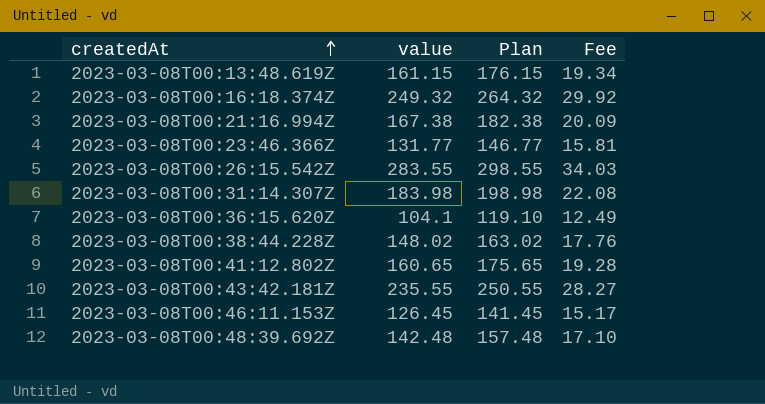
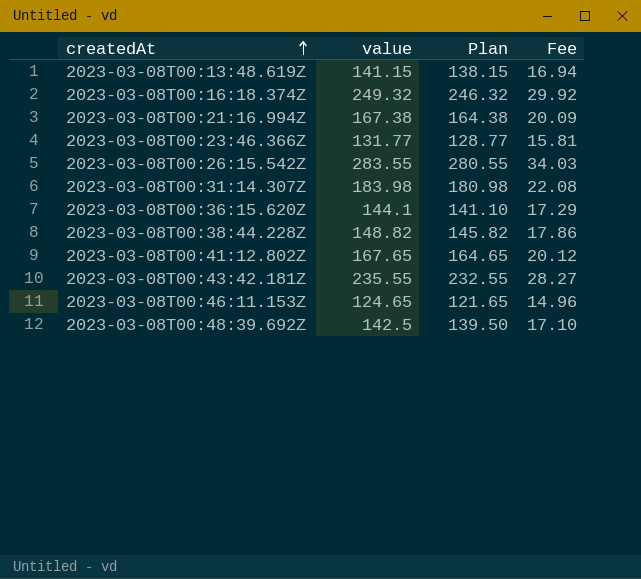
column Plan | formula: [value] + 15 -> [value] - 3
2023-03-08T00:13:48.619Z | value: 161.15 -> 141.15
2023-03-08T00:13:48.619Z | Fee: 19.34 -> 16.94
2023-03-08T00:36:15.620Z | value: 104.1 -> 144.1
2023-03-08T00:36:15.620Z | Fee: 12.49 -> 17.29
2023-03-08T00:38:44.228Z | value: 148.02 -> 148.82
2023-03-08T00:38:44.228Z | Fee: 17.76 -> 17.86
2023-03-08T00:41:12.802Z | value: 160.65 -> 167.65
2023-03-08T00:41:12.802Z | Fee: 19.28 -> 20.12
2023-03-08T00:46:11.153Z | value: 126.45 -> 124.65
2023-03-08T00:46:11.153Z | Fee: 15.17 -> 14.96
2023-03-08T00:48:39.692Z | value: 142.48 -> 142.5

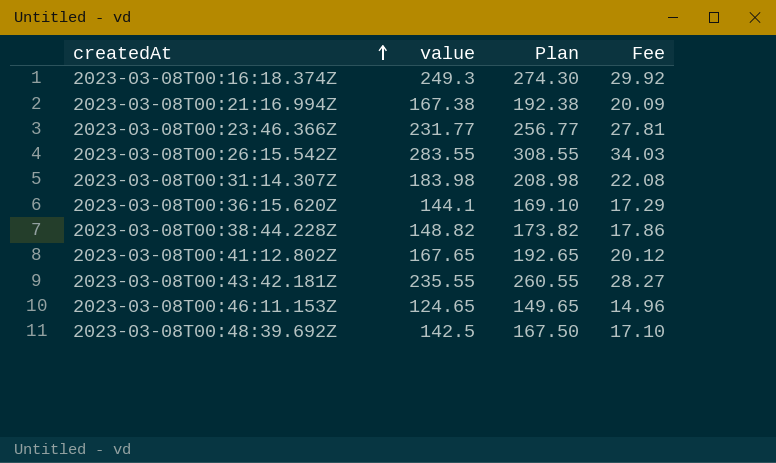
column Plan | formula: [value] - 3 -> [value] + 25
row 2023-03-08T00:13:48.619Z: 141.15 | 138.15 | 16.94 -> none
2023-03-08T00:16:18.374Z | value: 249.32 -> 249.3
2023-03-08T00:23:46.366Z | value: 131.77 -> 231.77
2023-03-08T00:23:46.366Z | Fee: 15.81 -> 27.81

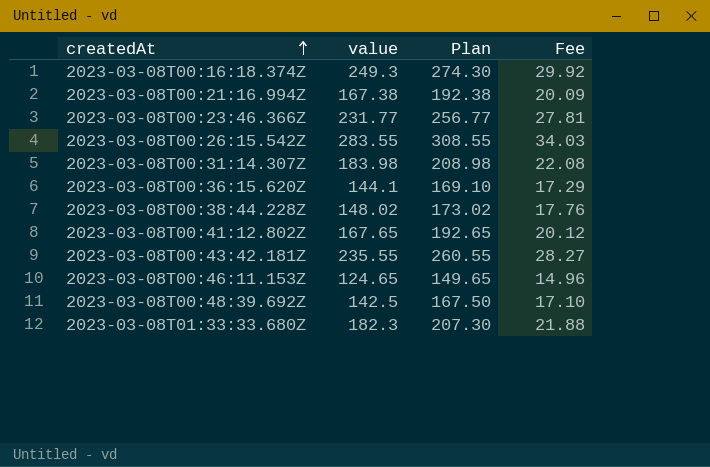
2023-03-08T00:38:44.228Z | value: 148.82 -> 148.02
2023-03-08T00:38:44.228Z | Plan: 173.82 -> 173.02
2023-03-08T00:38:44.228Z | Fee: 17.86 -> 17.76
row 2023-03-08T01:33:33.680Z: none -> 182.3 | 207.30 | 21.88

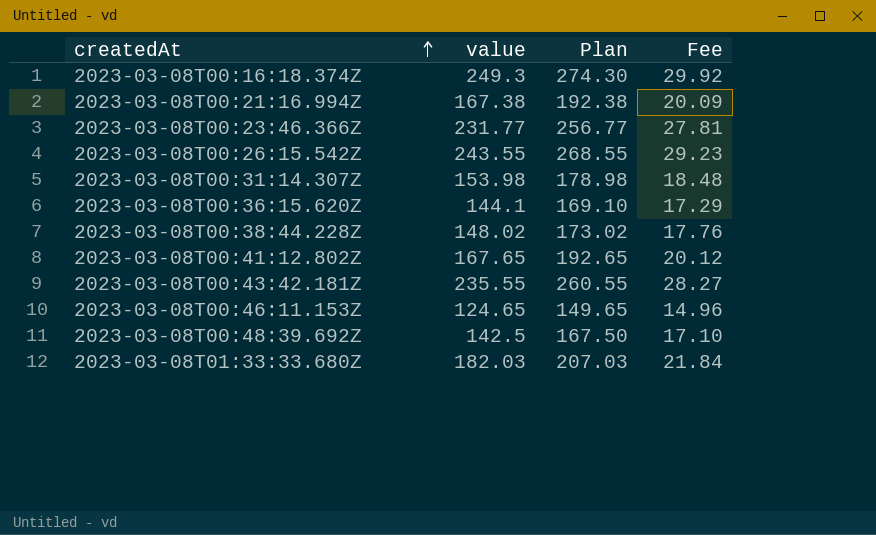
2023-03-08T00:26:15.542Z | value: 283.55 -> 243.55
2023-03-08T00:26:15.542Z | Plan: 308.55 -> 268.55
2023-03-08T00:26:15.542Z | Fee: 34.03 -> 29.23
2023-03-08T00:31:14.307Z | value: 183.98 -> 153.98
2023-03-08T00:31:14.307Z | Plan: 208.98 -> 178.98
2023-03-08T00:31:14.307Z | Fee: 22.08 -> 18.48
2023-03-08T01:33:33.680Z | value: 182.3 -> 182.03
2023-03-08T01:33:33.680Z | Plan: 207.30 -> 207.03
2023-03-08T01:33:33.680Z | Fee: 21.88 -> 21.84

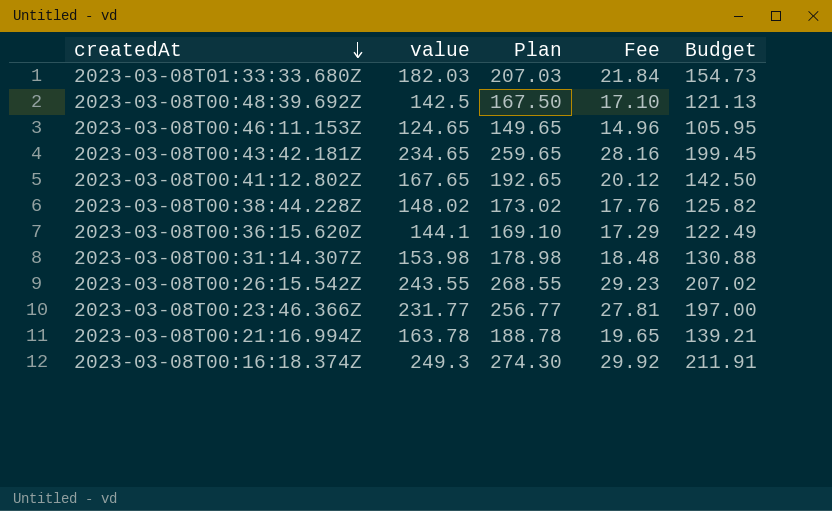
row order: createdAt ascending -> createdAt descending
column Budget | formula: none -> [value] * 0.85
2023-03-08T00:43:42.181Z | value: 235.55 -> 234.65
2023-03-08T00:43:42.181Z | Plan: 260.55 -> 259.65
2023-03-08T00:43:42.181Z | Fee: 28.27 -> 28.16
2023-03-08T00:21:16.994Z | value: 167.38 -> 163.78
2023-03-08T00:21:16.994Z | Plan: 192.38 -> 188.78
2023-03-08T00:21:16.994Z | Fee: 20.09 -> 19.65

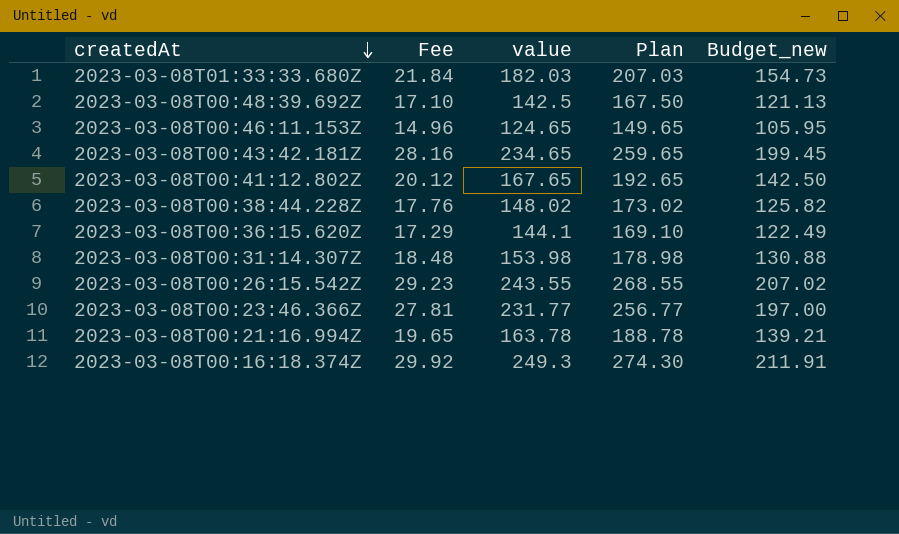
column Fee | position: 4 -> 2
column name: Budget -> Budget_new

